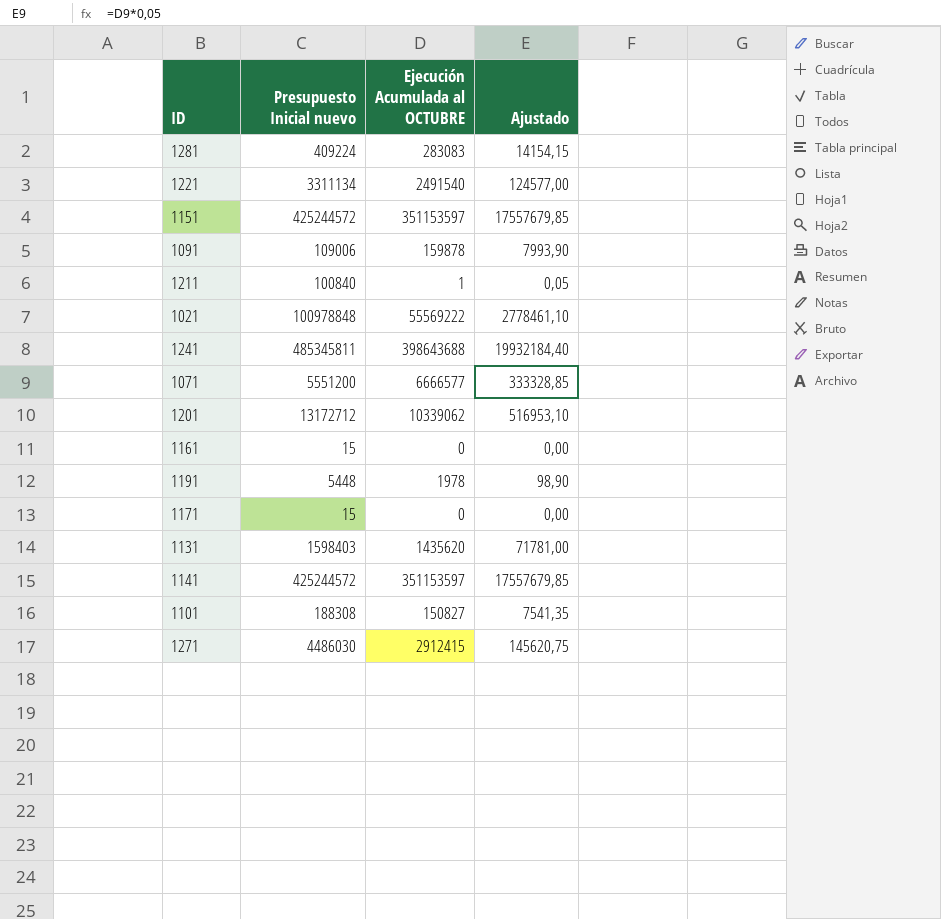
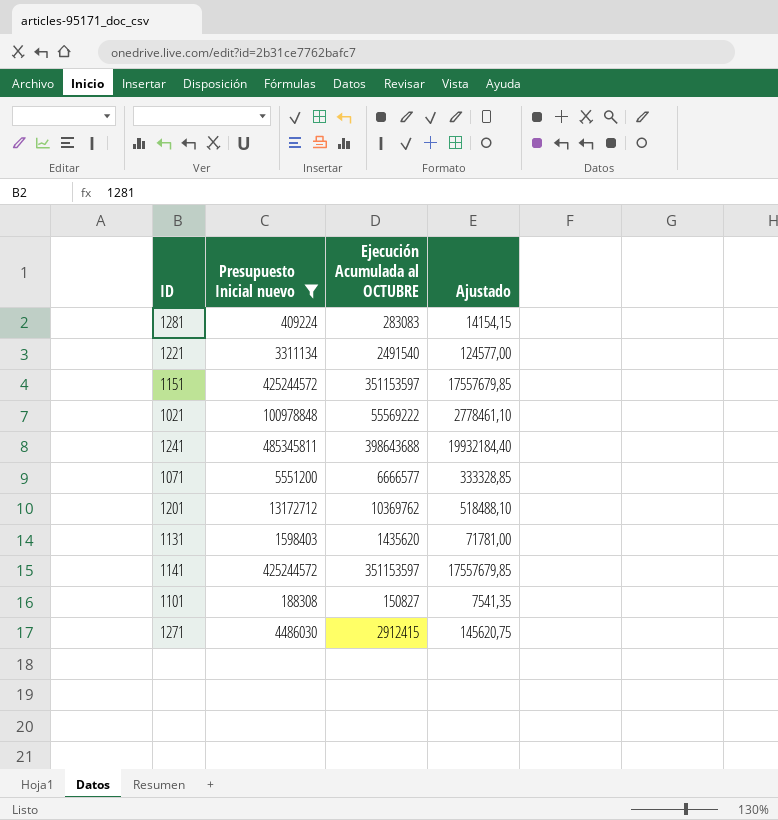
filter: none -> Presupuesto Inicial nuevo >= 188308
1201 | Ejecución Acumulada al OCTUBRE: 10339062 -> 10369762
1201 | Ajustado: 516953,10 -> 518488,10

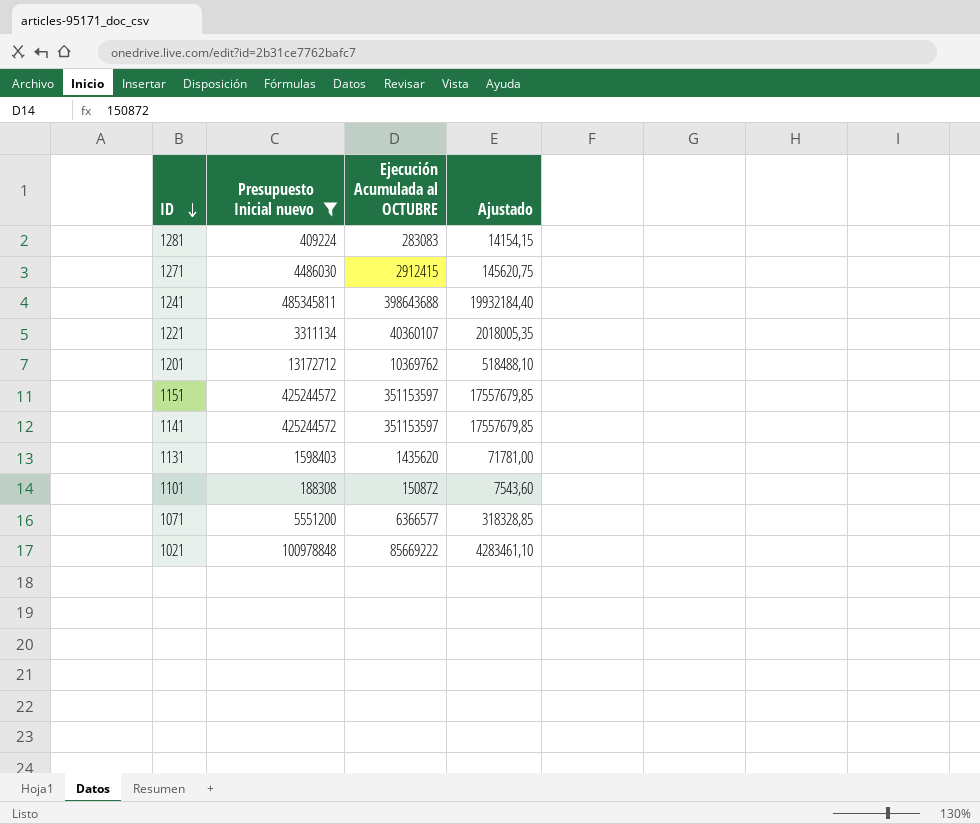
row order: none -> ID descending
1221 | Ejecución Acumulada al OCTUBRE: 2491540 -> 40360107
1221 | Ajustado: 124577,00 -> 2018005,35
1101 | Ejecución Acumulada al OCTUBRE: 150827 -> 150872
1101 | Ajustado: 7541,35 -> 7543,60
1071 | Ejecución Acumulada al OCTUBRE: 6666577 -> 6366577
1071 | Ajustado: 333328,85 -> 318328,85
1021 | Ejecución Acumulada al OCTUBRE: 55569222 -> 85669222
1021 | Ajustado: 2778461,10 -> 4283461,10

